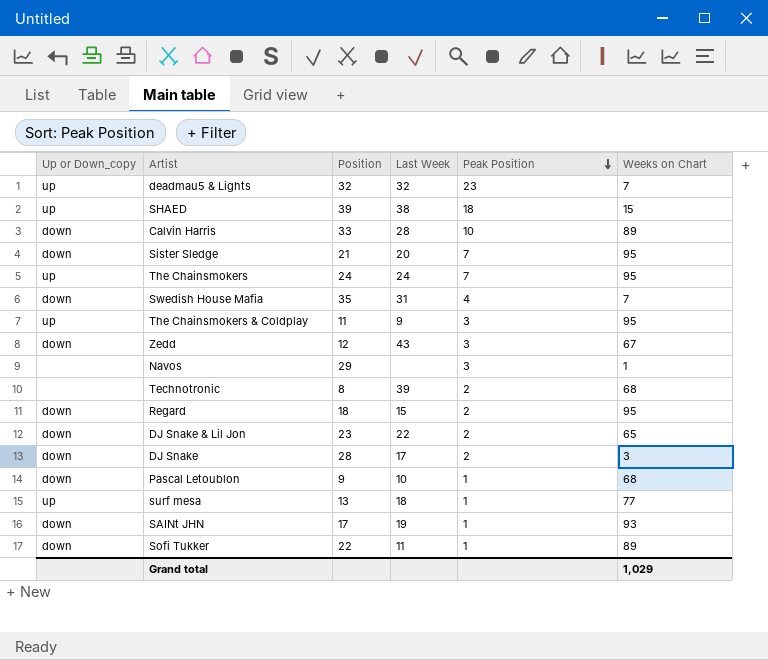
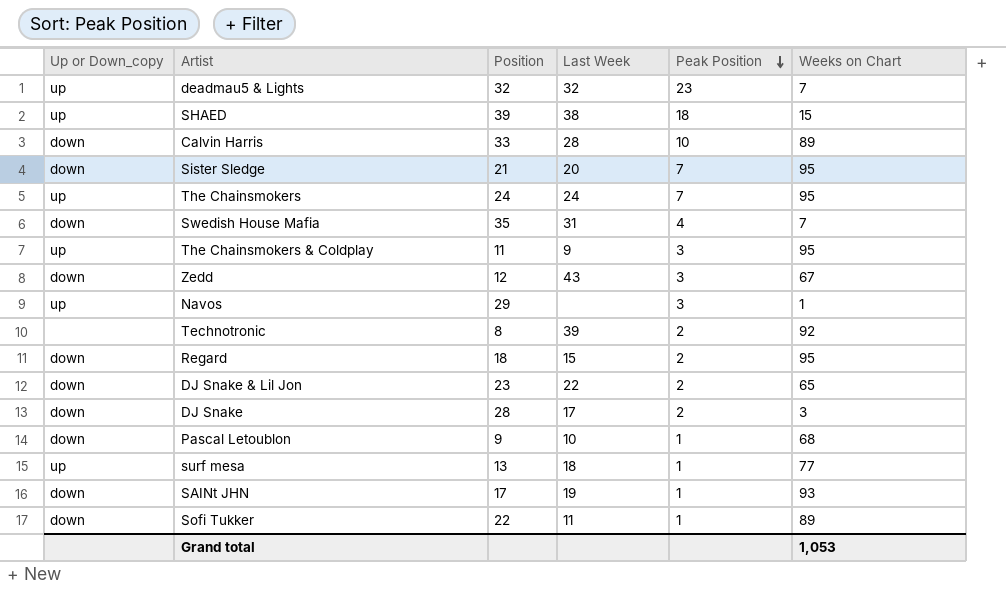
Navos | Up or Down_copy: none -> up
Technotronic | Weeks on Chart: 68 -> 92
Grand total | Weeks on Chart: 1,029 -> 1,053

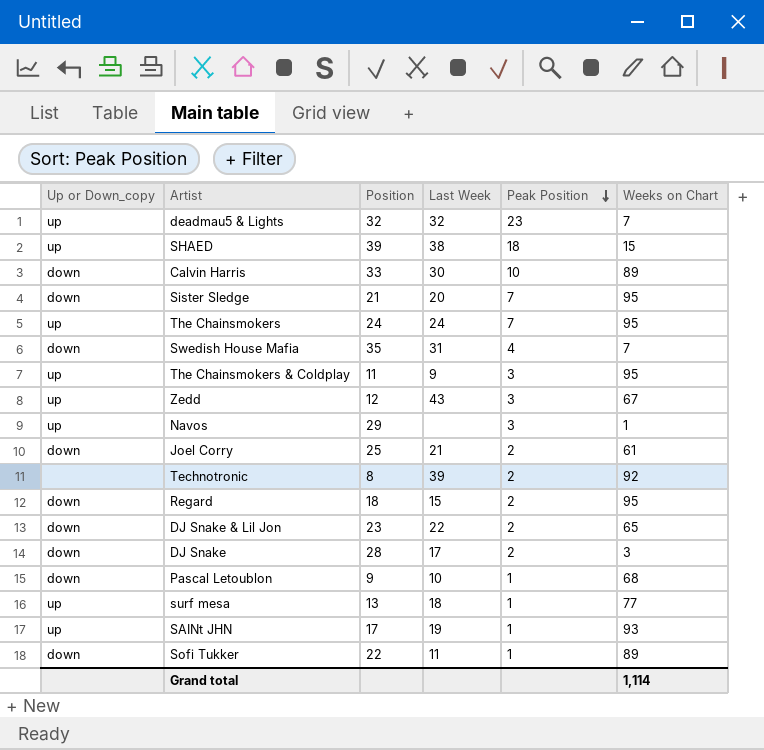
Calvin Harris | Last Week: 28 -> 30
Zedd | Up or Down_copy: down -> up
row Joel Corry: none -> down | 25 | 21 | 2 | 61
SAINt JHN | Up or Down_copy: down -> up
Grand total | Weeks on Chart: 1,053 -> 1,114

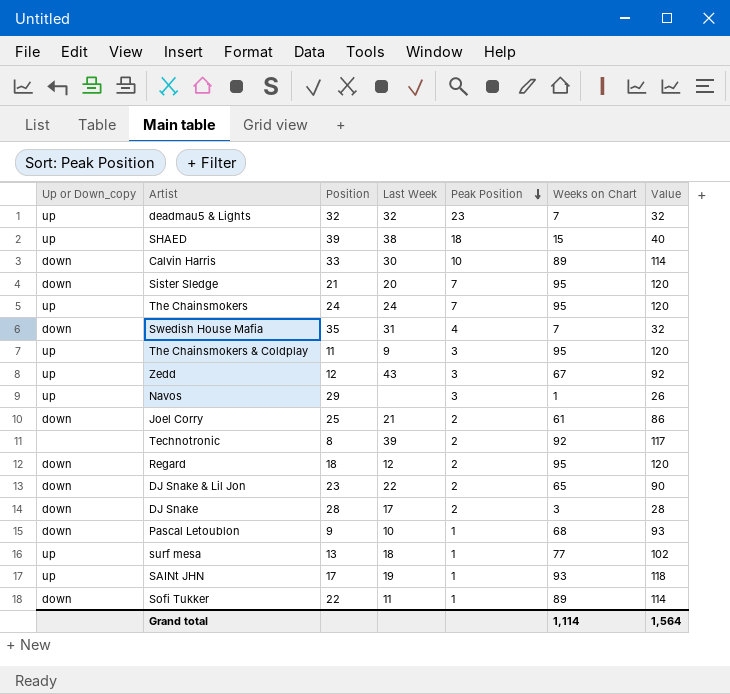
column Value | formula: none -> [Weeks on Chart] + 25
Regard | Last Week: 15 -> 12

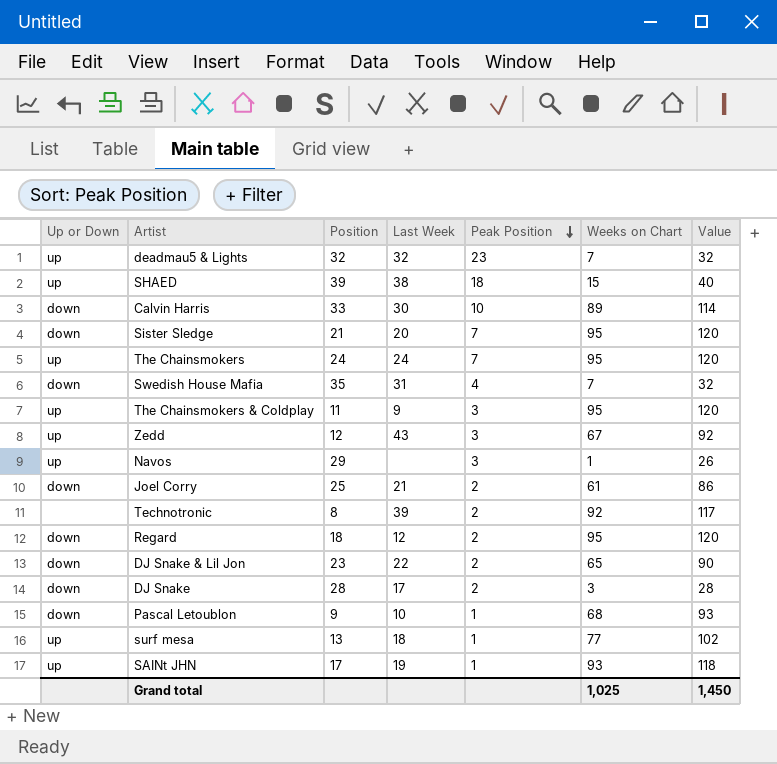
column name: Up or Down_copy -> Up or Down
row Sofi Tukker: down | 22 | 11 | 1 | 89 | 114 -> none
Grand total | Weeks on Chart: 1,114 -> 1,025
Grand total | Value: 1,564 -> 1,450

